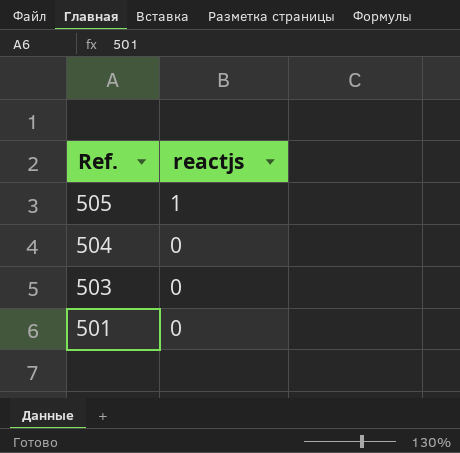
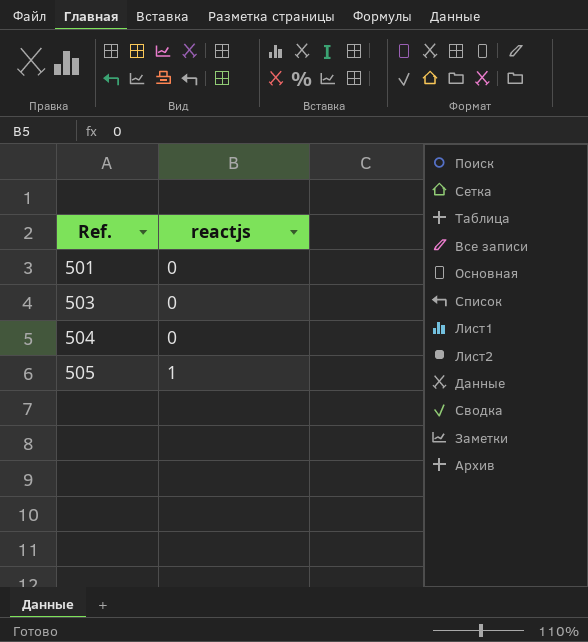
row order: Ref. descending -> Ref. ascending

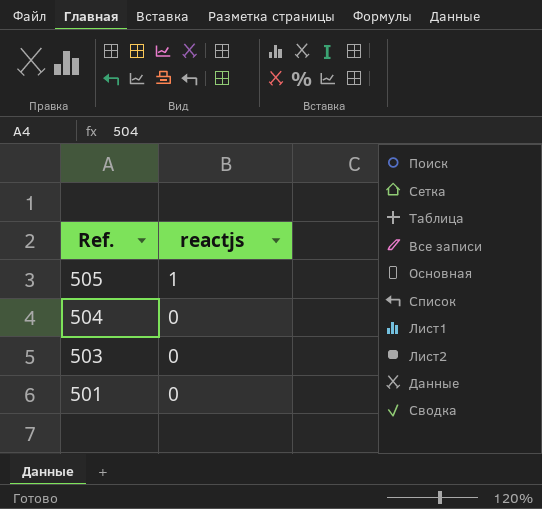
row order: Ref. ascending -> Ref. descending

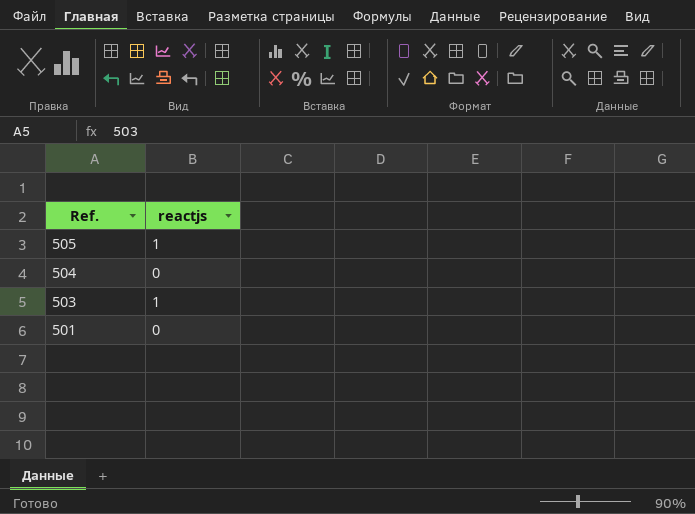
503 | reactjs: 0 -> 1

